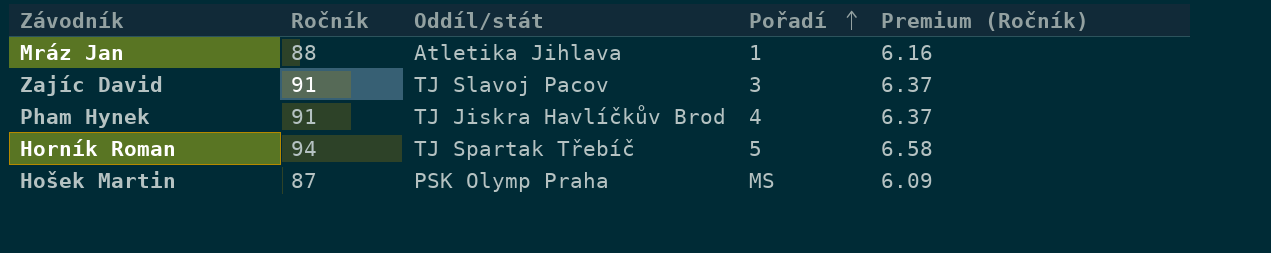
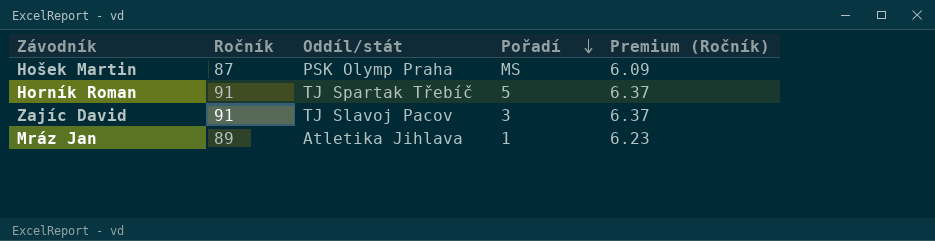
row order: Pořadí ascending -> Pořadí descending
row Pham Hynek: 91 | TJ Jiskra Havlíčkův Brod | 4 | 6.37 -> none
Horník Roman | Ročník: 94 -> 91
Horník Roman | Premium (Ročník): 6.58 -> 6.37
Mráz Jan | Ročník: 88 -> 89
Mráz Jan | Premium (Ročník): 6.16 -> 6.23

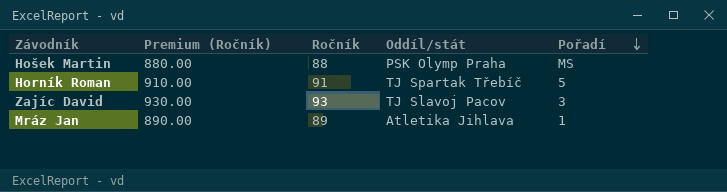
column Premium (Ročník) | formula: [Ročník] * 0.07 -> [Ročník] * 10
column Premium (Ročník) | position: 5 -> 2
Hošek Martin | Ročník: 87 -> 88
Zajíc David | Ročník: 91 -> 93

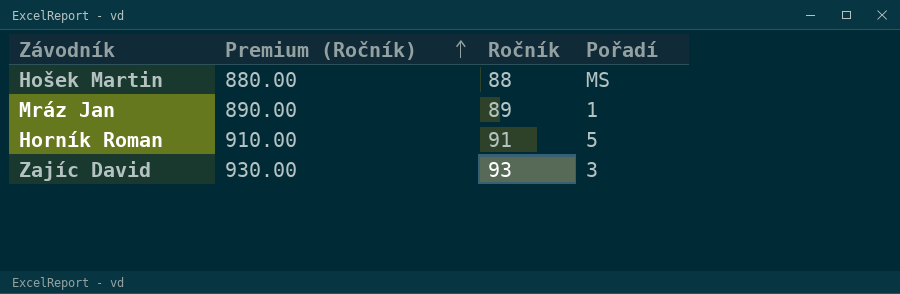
row order: Pořadí descending -> Premium (Ročník) ascending
column Oddíl/stát | position: 4 -> none

